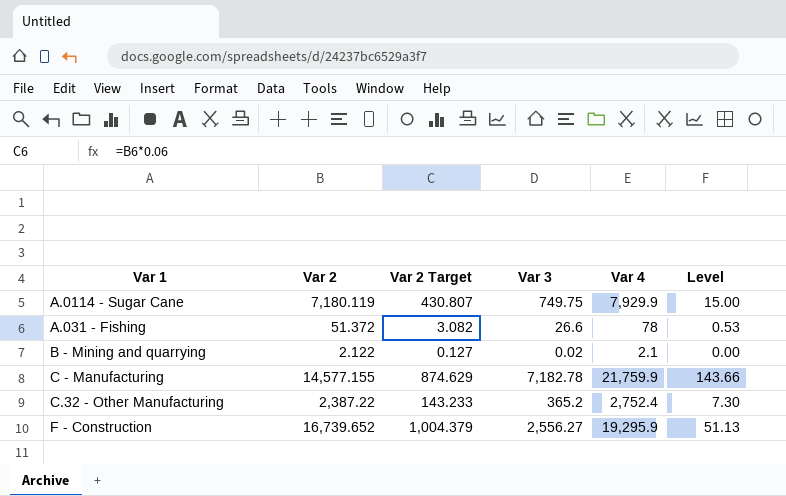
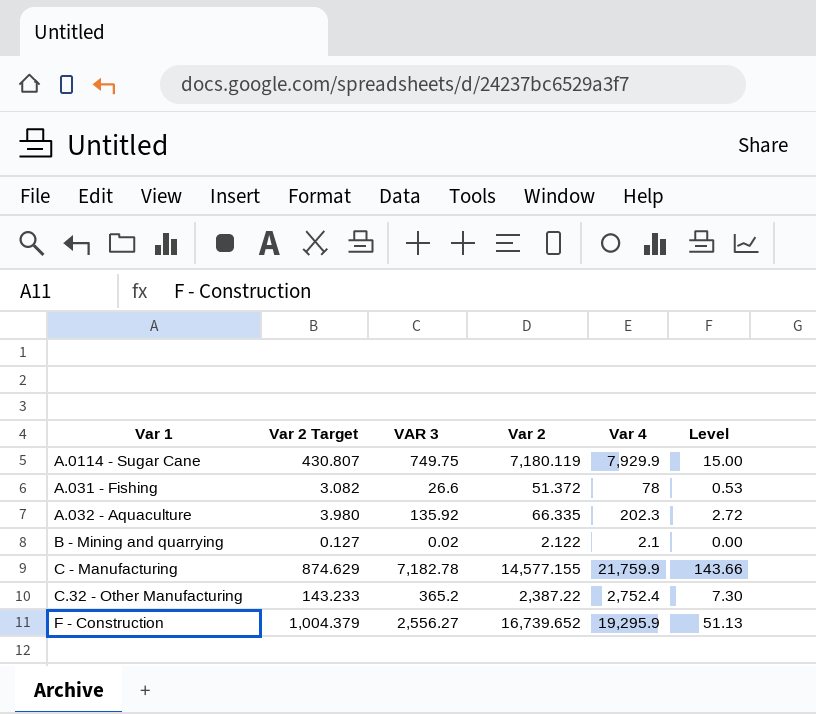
column name: Var 3 -> VAR 3
column Var 2 | position: 2 -> 4
row A.032 - Aquaculture: none -> 3.980 | 135.92 | 66.335 | 202.3 | 2.72

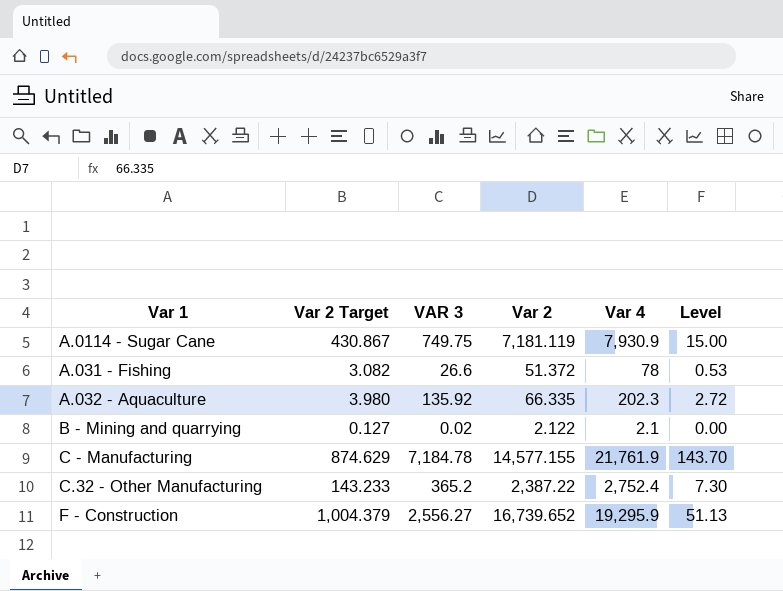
A.0114 - Sugar Cane | Var 2 Target: 430.807 -> 430.867
A.0114 - Sugar Cane | Var 2: 7,180.119 -> 7,181.119
A.0114 - Sugar Cane | Var 4: 7,929.9 -> 7,930.9
C - Manufacturing | VAR 3: 7,182.78 -> 7,184.78
C - Manufacturing | Var 4: 21,759.9 -> 21,761.9
C - Manufacturing | Level: 143.66 -> 143.70

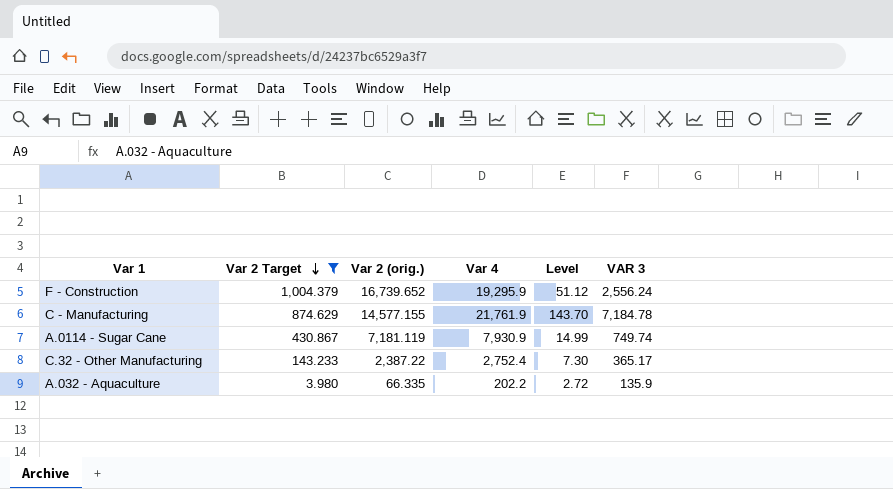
filter: none -> Var 2 Target >= 3.980
row order: none -> Var 2 Target descending
column name: Var 2 -> Var 2 (orig.)
column VAR 3 | position: 3 -> 6
F - Construction | Level: 51.13 -> 51.12
F - Construction | VAR 3: 2,556.27 -> 2,556.24
A.0114 - Sugar Cane | Level: 15.00 -> 14.99
A.0114 - Sugar Cane | VAR 3: 749.75 -> 749.74
C.32 - Other Manufacturing | VAR 3: 365.2 -> 365.17
A.032 - Aquaculture | Var 4: 202.3 -> 202.2
A.032 - Aquaculture | VAR 3: 135.92 -> 135.9

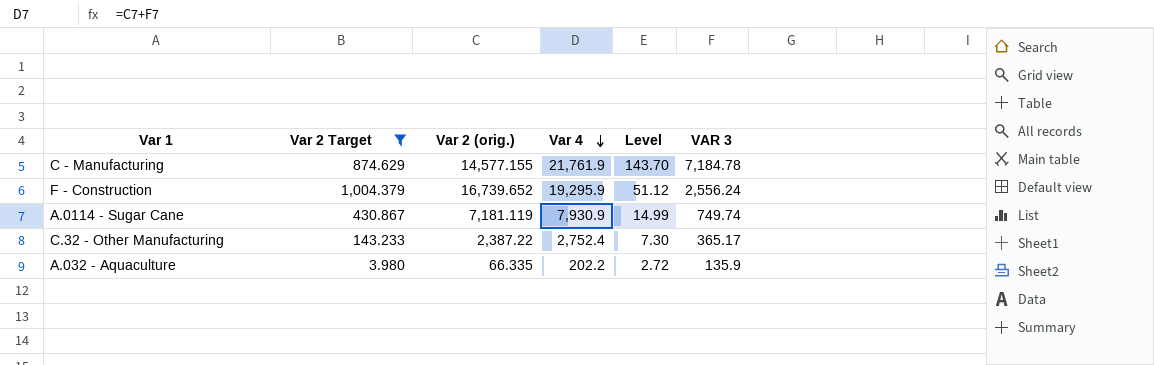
row order: Var 2 Target descending -> Var 4 descending

